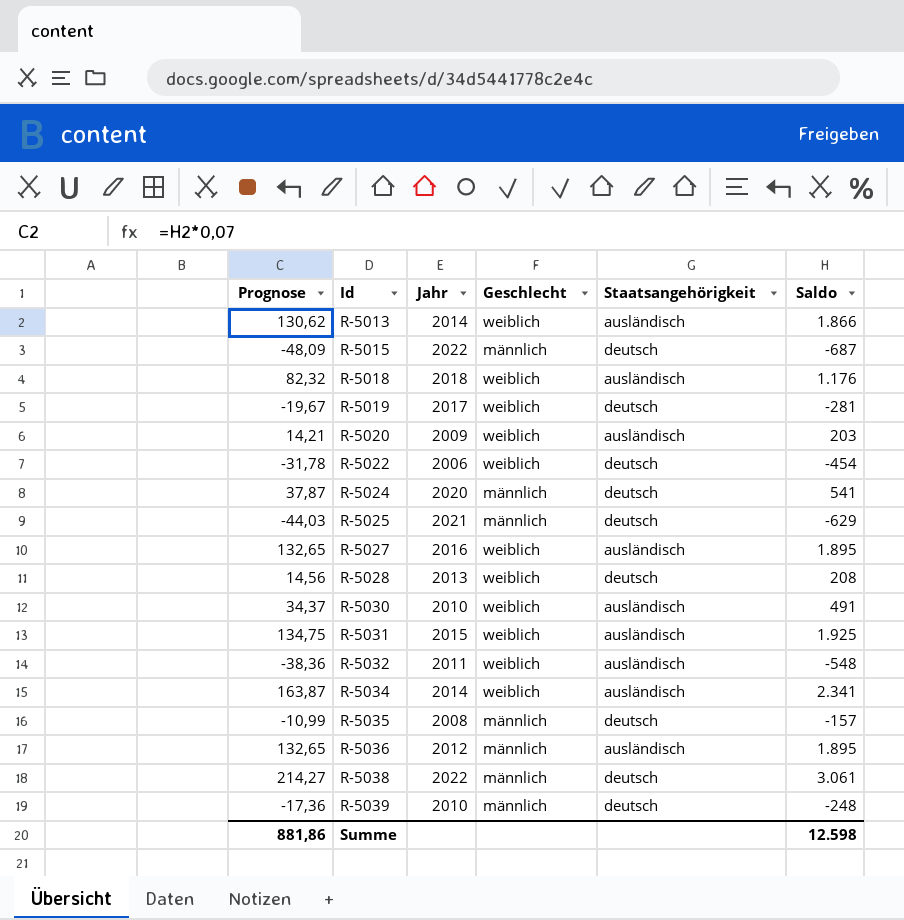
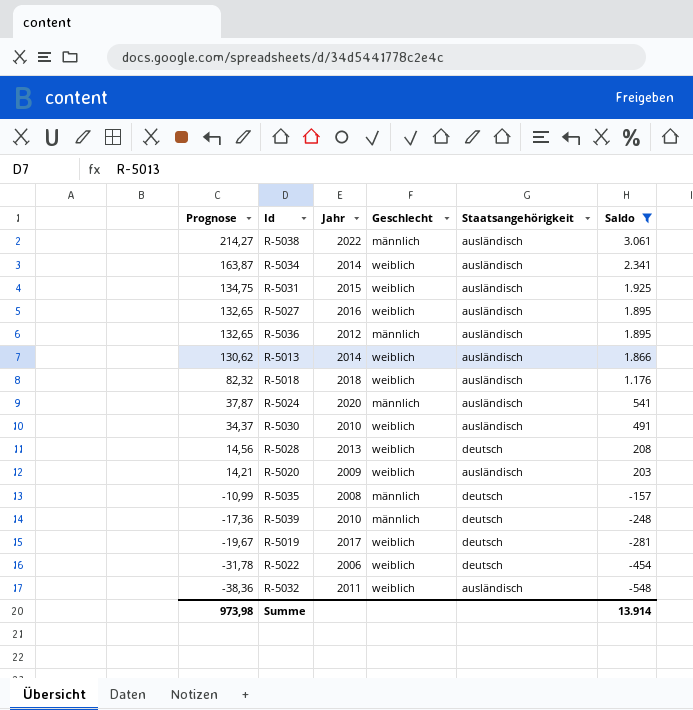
filter: none -> Saldo >= -548
row order: Id ascending -> Prognose descending
R-5038 | Staatsangehörigkeit: deutsch -> ausländisch
R-5024 | Staatsangehörigkeit: deutsch -> ausländisch
Summe | Prognose: 881,86 -> 973,98
Summe | Saldo: 12.598 -> 13.914

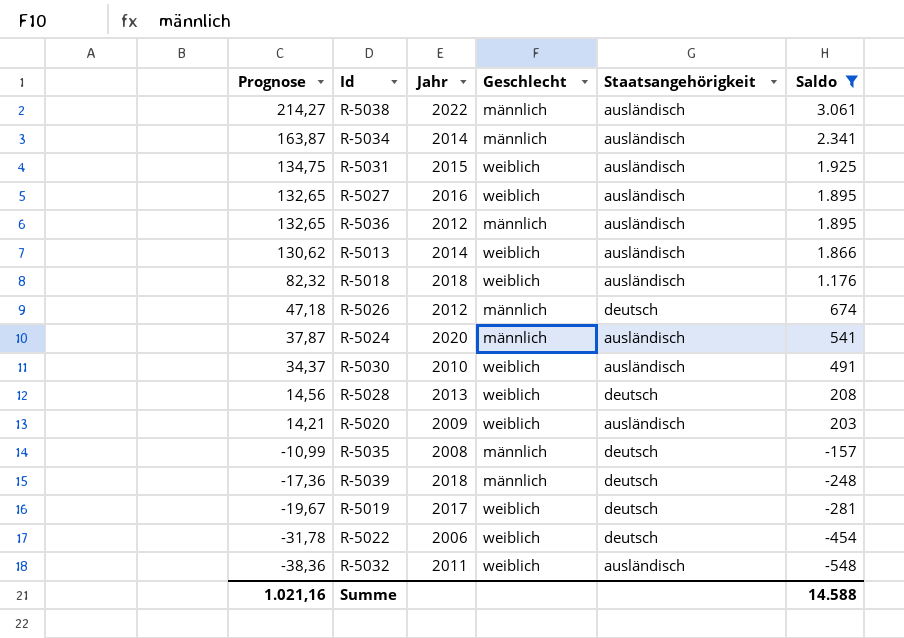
R-5034 | Geschlecht: weiblich -> männlich
row R-5026: none -> 47,18 | 2012 | männlich | deutsch | 674
R-5039 | Jahr: 2010 -> 2018
Summe | Prognose: 973,98 -> 1.021,16
Summe | Saldo: 13.914 -> 14.588

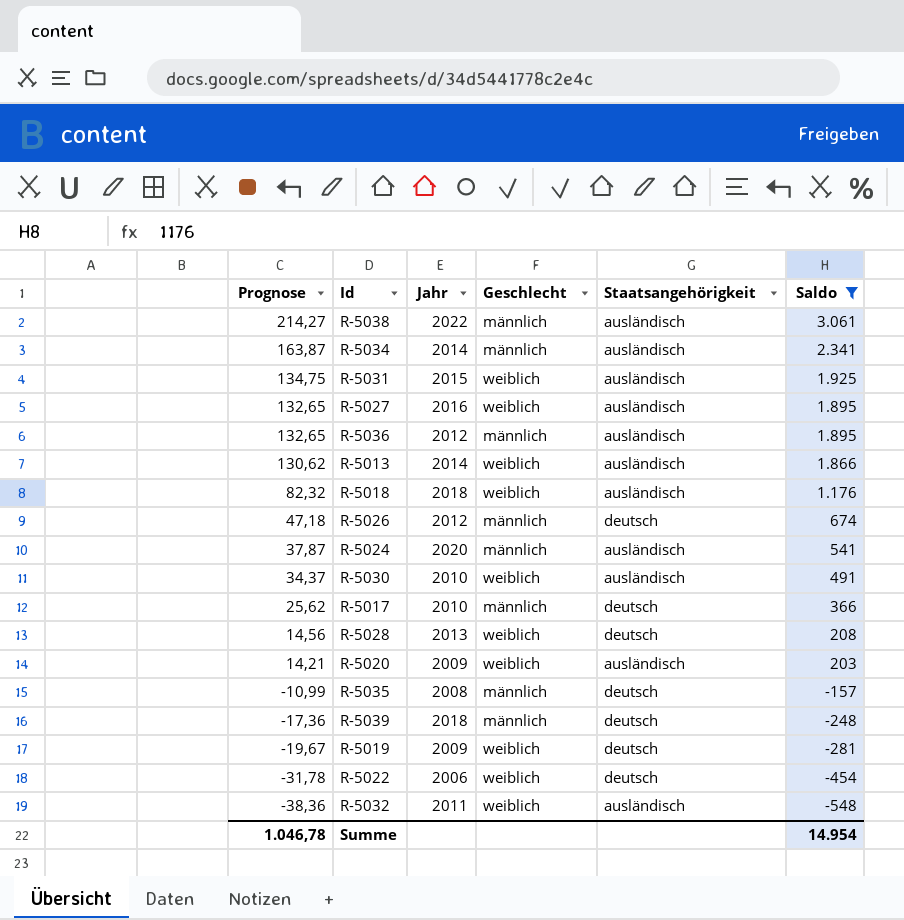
row R-5017: none -> 25,62 | 2010 | männlich | deutsch | 366
R-5019 | Jahr: 2017 -> 2009
Summe | Prognose: 1.021,16 -> 1.046,78
Summe | Saldo: 14.588 -> 14.954

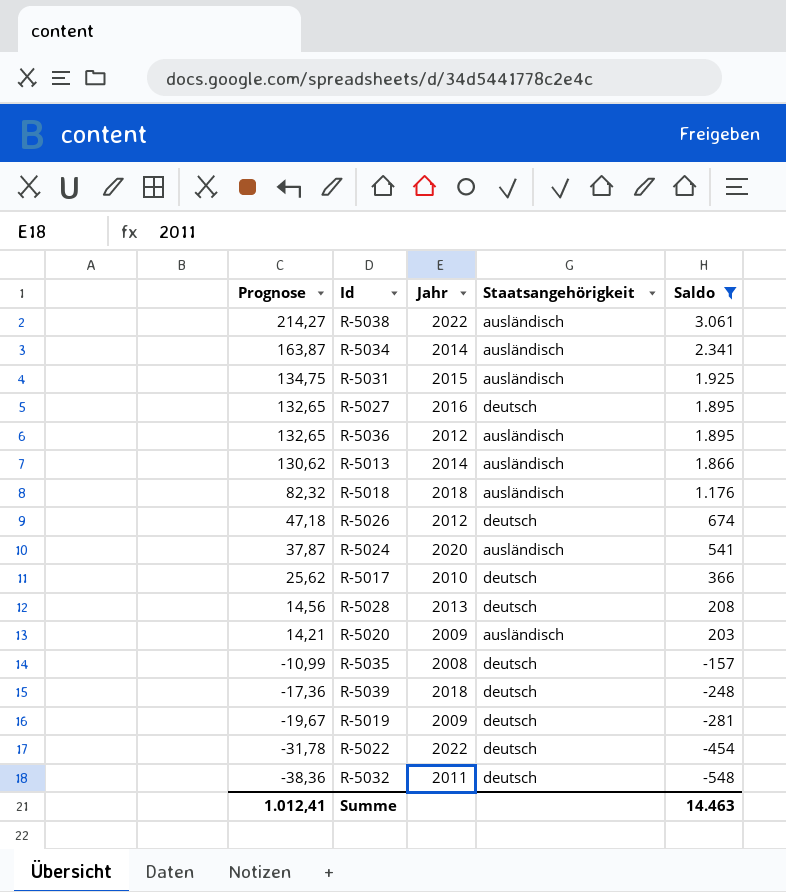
column Geschlecht | position: 4 -> none
row R-5030: 34,37 | 2010 | weiblich | ausländisch | 491 -> none
R-5027 | Staatsangehörigkeit: ausländisch -> deutsch
R-5022 | Jahr: 2006 -> 2022
R-5032 | Staatsangehörigkeit: ausländisch -> deutsch
Summe | Prognose: 1.046,78 -> 1.012,41
Summe | Saldo: 14.954 -> 14.463

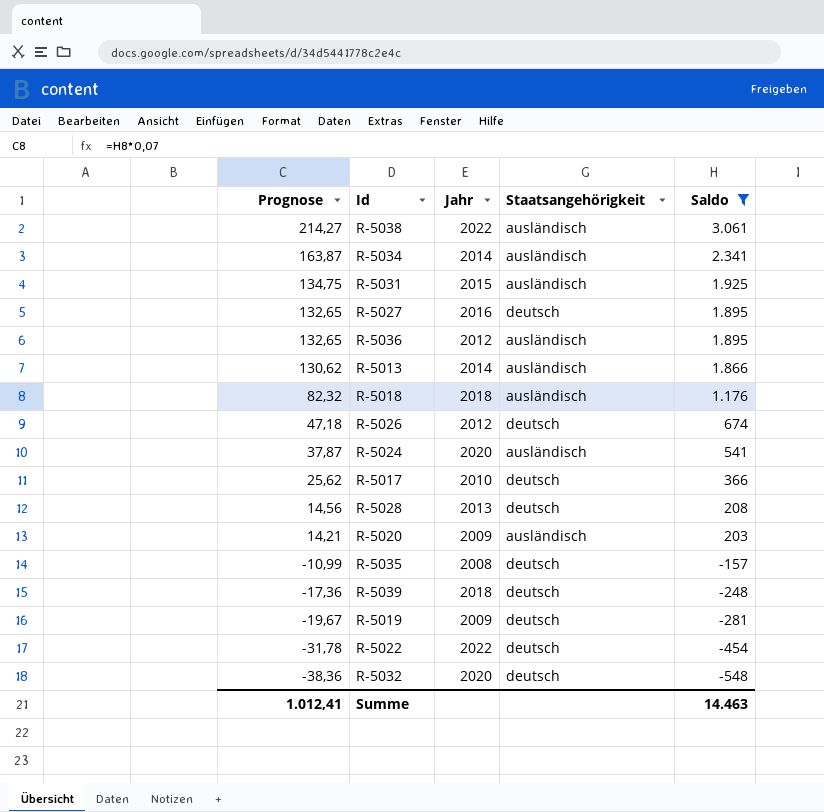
R-5032 | Jahr: 2011 -> 2020

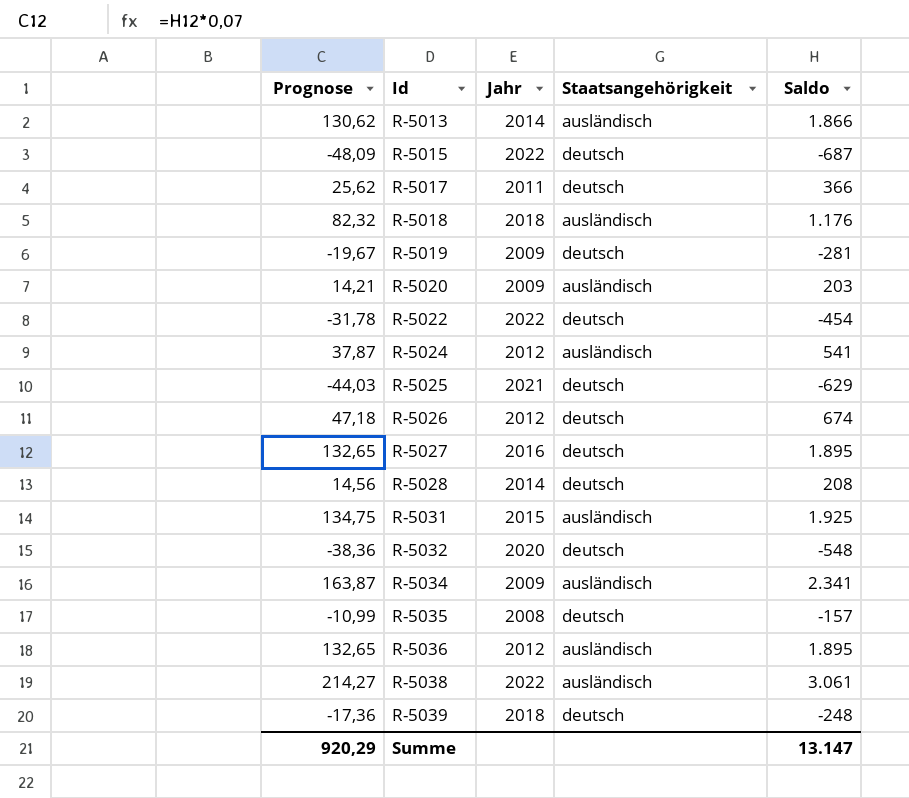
filter: Saldo >= -548 -> none
row order: Prognose descending -> Id ascending
R-5017 | Jahr: 2010 -> 2011
R-5024 | Jahr: 2020 -> 2012
R-5028 | Jahr: 2013 -> 2014
R-5034 | Jahr: 2014 -> 2009
Summe | Prognose: 1.012,41 -> 920,29
Summe | Saldo: 14.463 -> 13.147

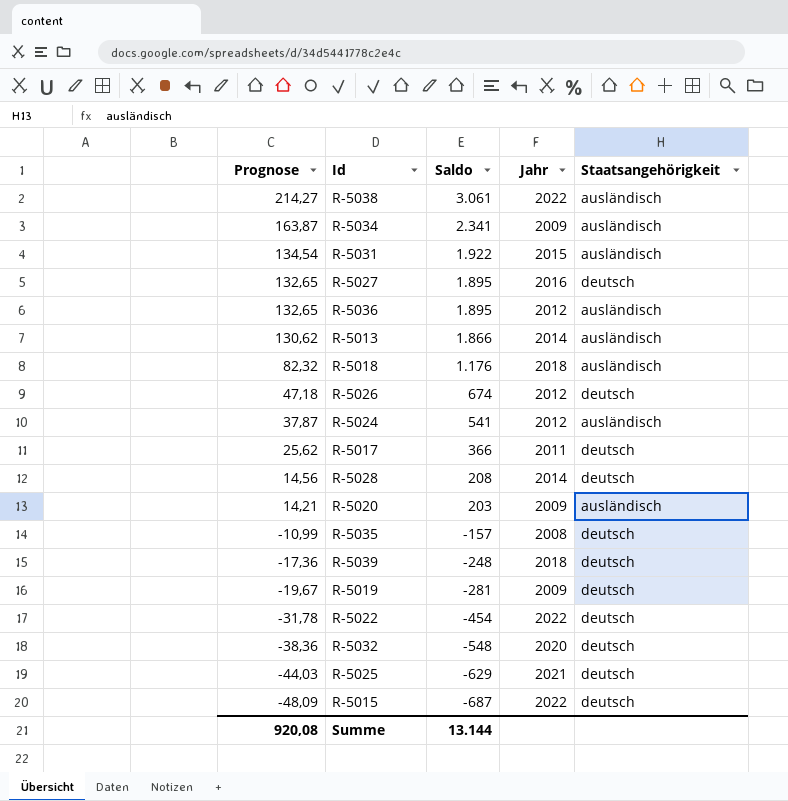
row order: Id ascending -> Prognose descending
column Saldo | position: 5 -> 3
R-5031 | Prognose: 134,75 -> 134,54
R-5031 | Saldo: 1.925 -> 1.922
Summe | Prognose: 920,29 -> 920,08
Summe | Saldo: 13.147 -> 13.144

